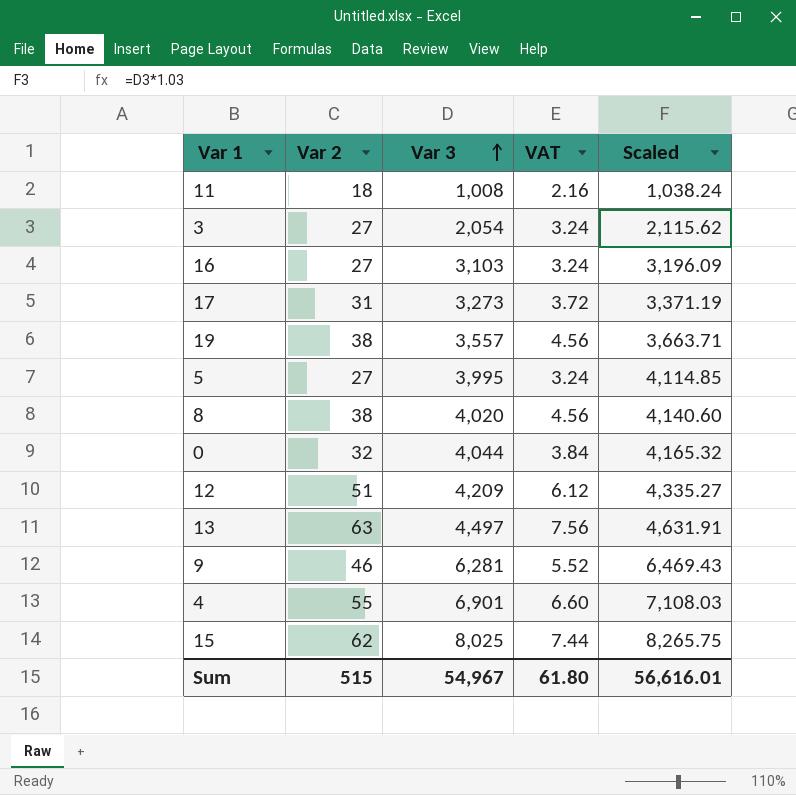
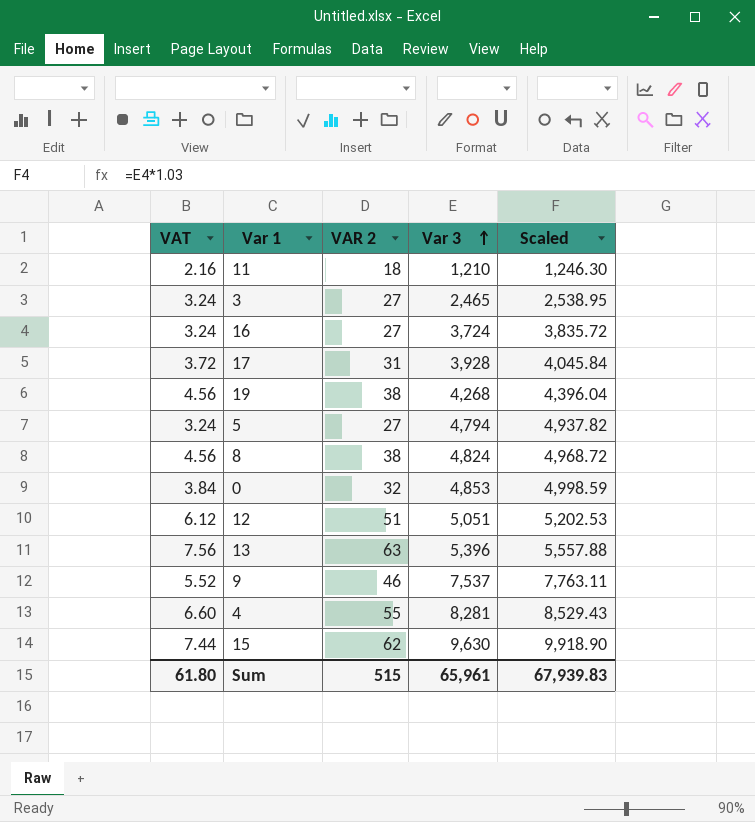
column VAT | position: 4 -> 1
column name: Var 2 -> VAR 2
11 | Var 3: 1,008 -> 1,210
11 | Scaled: 1,038.24 -> 1,246.30
3 | Var 3: 2,054 -> 2,465
3 | Scaled: 2,115.62 -> 2,538.95
16 | Var 3: 3,103 -> 3,724
16 | Scaled: 3,196.09 -> 3,835.72
17 | Var 3: 3,273 -> 3,928
17 | Scaled: 3,371.19 -> 4,045.84
19 | Var 3: 3,557 -> 4,268
19 | Scaled: 3,663.71 -> 4,396.04
5 | Var 3: 3,995 -> 4,794
5 | Scaled: 4,114.85 -> 4,937.82
8 | Var 3: 4,020 -> 4,824
8 | Scaled: 4,140.60 -> 4,968.72
0 | Var 3: 4,044 -> 4,853
0 | Scaled: 4,165.32 -> 4,998.59
12 | Var 3: 4,209 -> 5,051
12 | Scaled: 4,335.27 -> 5,202.53
13 | Var 3: 4,497 -> 5,396
13 | Scaled: 4,631.91 -> 5,557.88
9 | Var 3: 6,281 -> 7,537
9 | Scaled: 6,469.43 -> 7,763.11
4 | Var 3: 6,901 -> 8,281
4 | Scaled: 7,108.03 -> 8,529.43
15 | Var 3: 8,025 -> 9,630
15 | Scaled: 8,265.75 -> 9,918.90
Sum | Var 3: 54,967 -> 65,961
Sum | Scaled: 56,616.01 -> 67,939.83

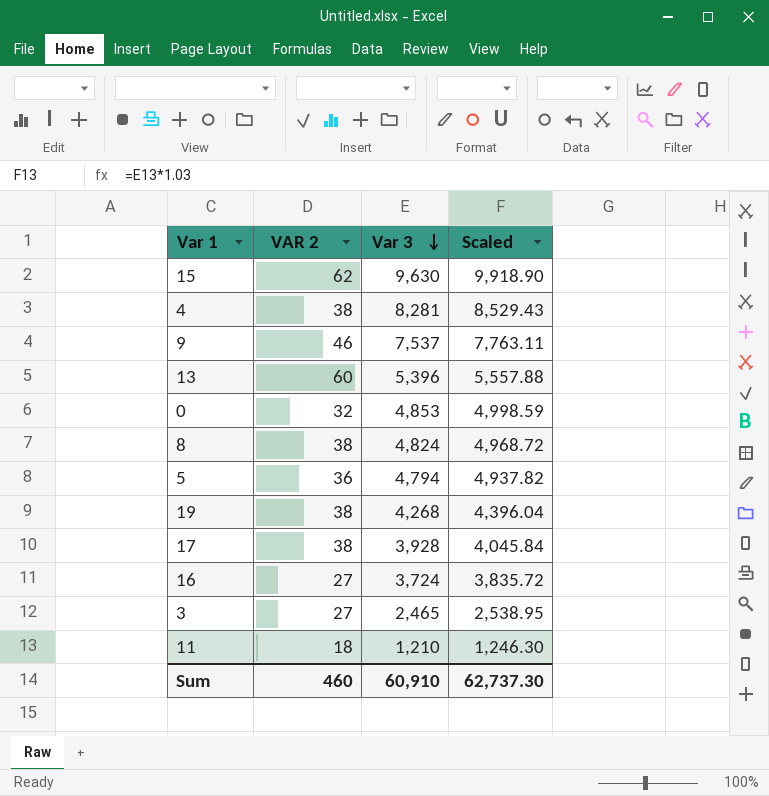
row order: Var 3 ascending -> Var 3 descending
column VAT | formula: [VAR 2] * 0.12 -> none
row 12: 6.12 | 51 | 5,051 | 5,202.53 -> none
4 | VAR 2: 55 -> 38
13 | VAR 2: 63 -> 60
5 | VAR 2: 27 -> 36
17 | VAR 2: 31 -> 38
Sum | VAR 2: 515 -> 460
Sum | Var 3: 65,961 -> 60,910
Sum | Scaled: 67,939.83 -> 62,737.30

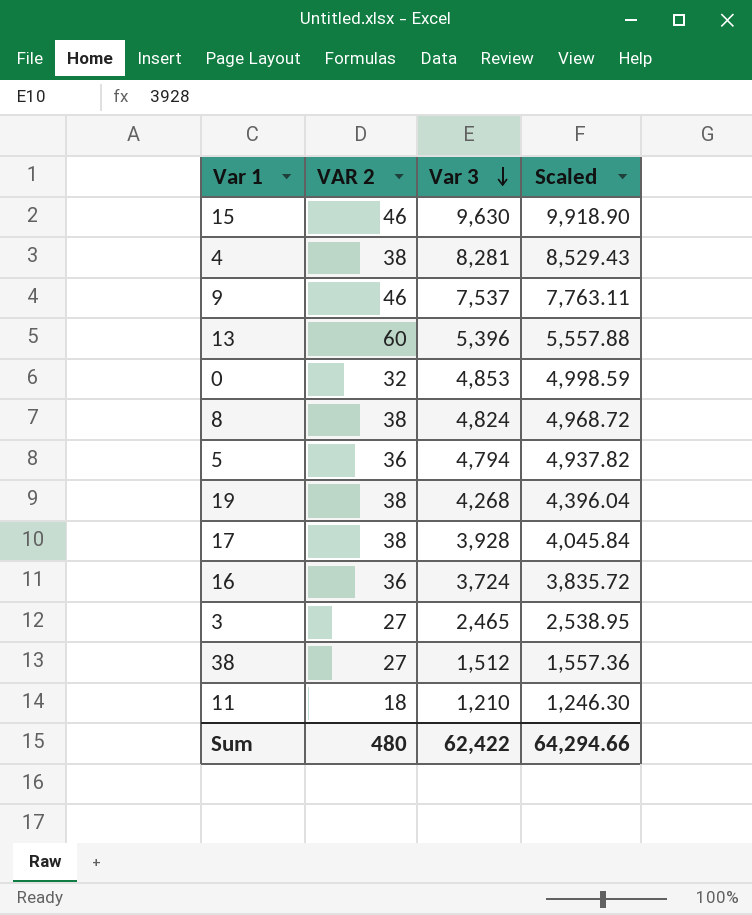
15 | VAR 2: 62 -> 46
16 | VAR 2: 27 -> 36
row 38: none -> 27 | 1,512 | 1,557.36
Sum | VAR 2: 460 -> 480
Sum | Var 3: 60,910 -> 62,422
Sum | Scaled: 62,737.30 -> 64,294.66

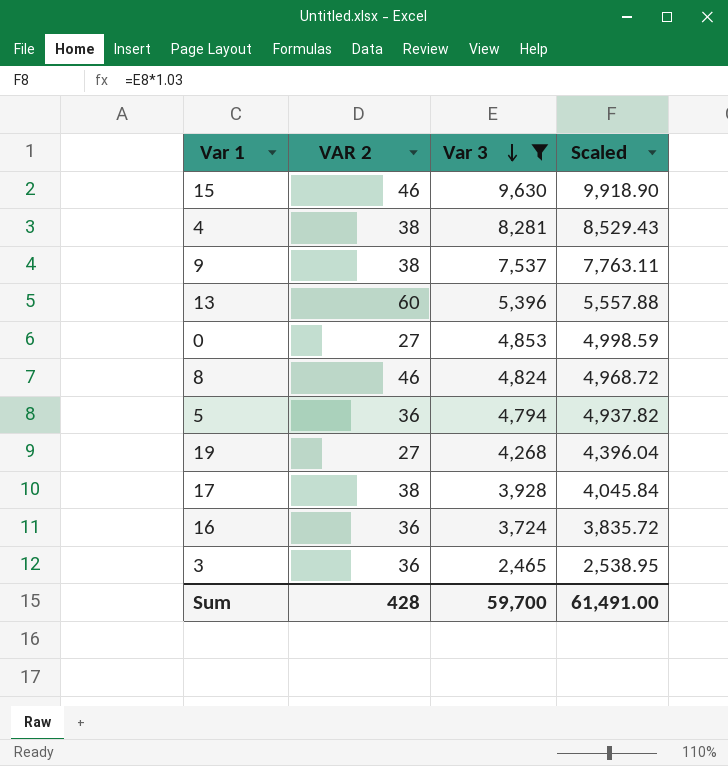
filter: none -> Var 3 >= 2,465
9 | VAR 2: 46 -> 38
0 | VAR 2: 32 -> 27
8 | VAR 2: 38 -> 46
19 | VAR 2: 38 -> 27
3 | VAR 2: 27 -> 36
Sum | VAR 2: 480 -> 428
Sum | Var 3: 62,422 -> 59,700
Sum | Scaled: 64,294.66 -> 61,491.00

